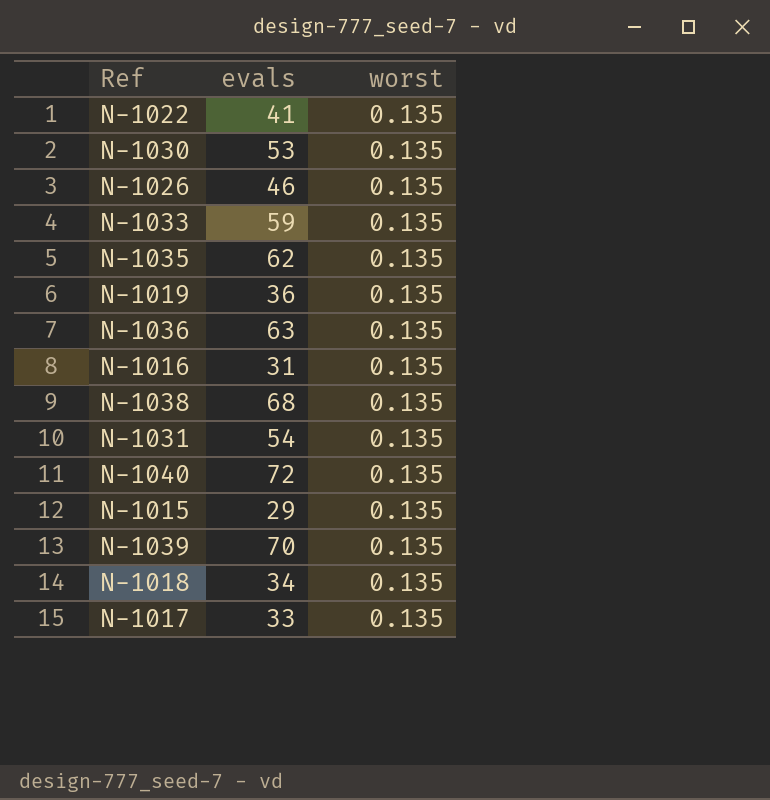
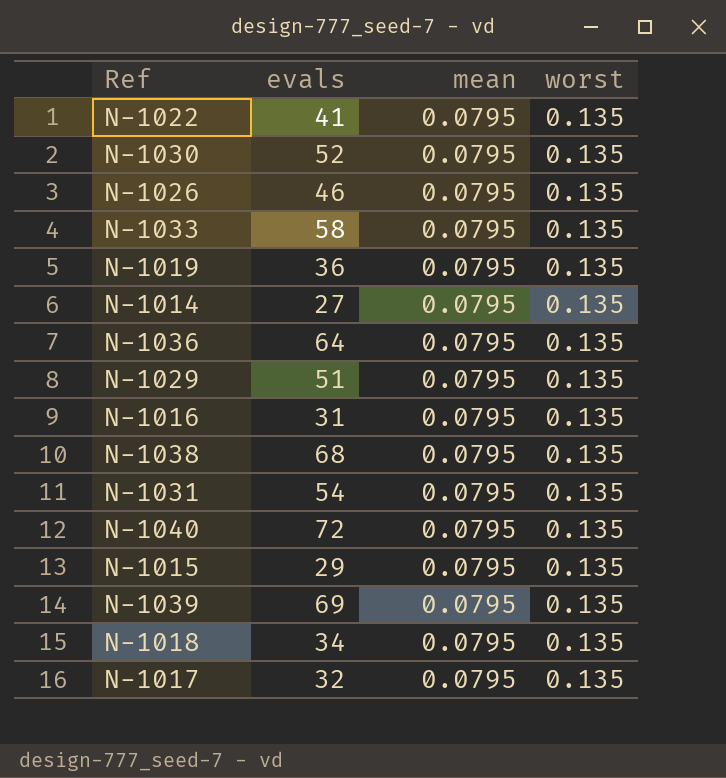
column mean | position: none -> 3
row N-1035: 62 | 0.135 -> none
N-1030 | evals: 53 -> 52
N-1033 | evals: 59 -> 58
row N-1014: none -> 27 | 0.0795 | 0.135
N-1036 | evals: 63 -> 64
row N-1029: none -> 51 | 0.0795 | 0.135
N-1039 | evals: 70 -> 69
N-1017 | evals: 33 -> 32

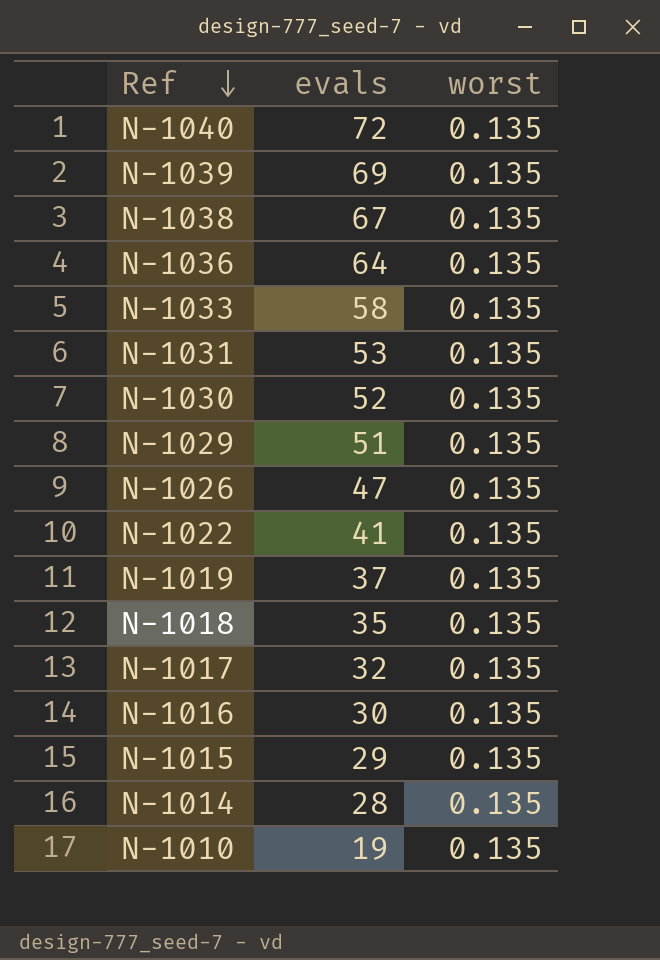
row order: none -> Ref descending
column mean | position: 3 -> none
N-1038 | evals: 68 -> 67
N-1031 | evals: 54 -> 53
N-1026 | evals: 46 -> 47
N-1019 | evals: 36 -> 37
N-1018 | evals: 34 -> 35
N-1016 | evals: 31 -> 30
N-1014 | evals: 27 -> 28
row N-1010: none -> 19 | 0.135

